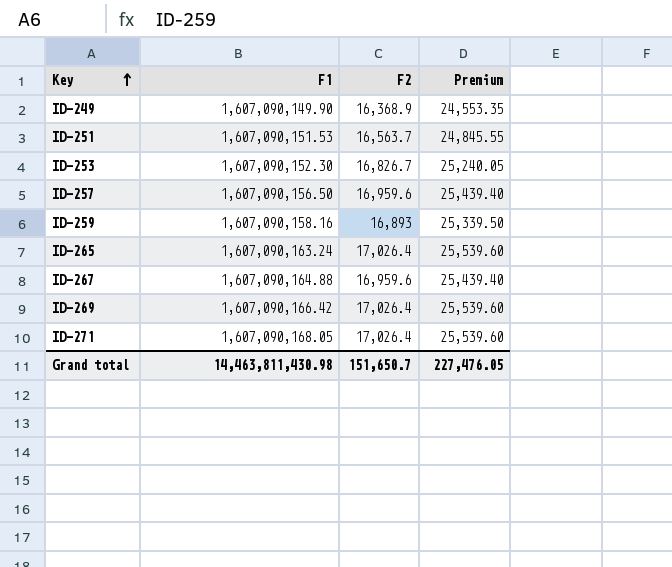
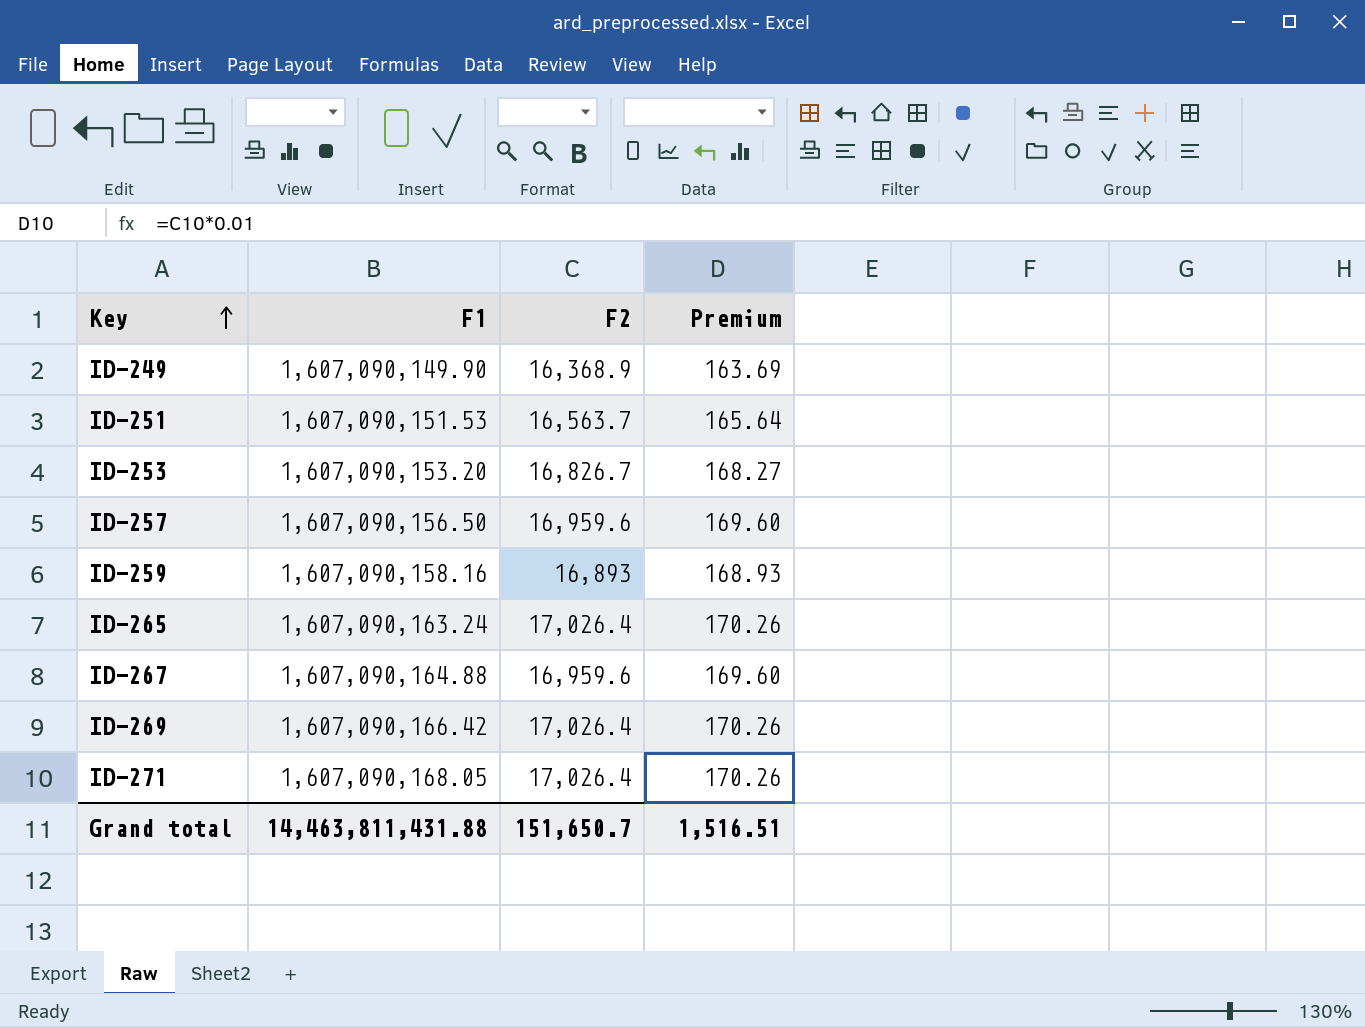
column Premium | formula: [F2] * 1.5 -> [F2] * 0.01
ID-253 | F1: 1,607,090,152.30 -> 1,607,090,153.20
Grand total | F1: 14,463,811,430.98 -> 14,463,811,431.88
Grand total | Premium: 227,476.05 -> 1,516.51

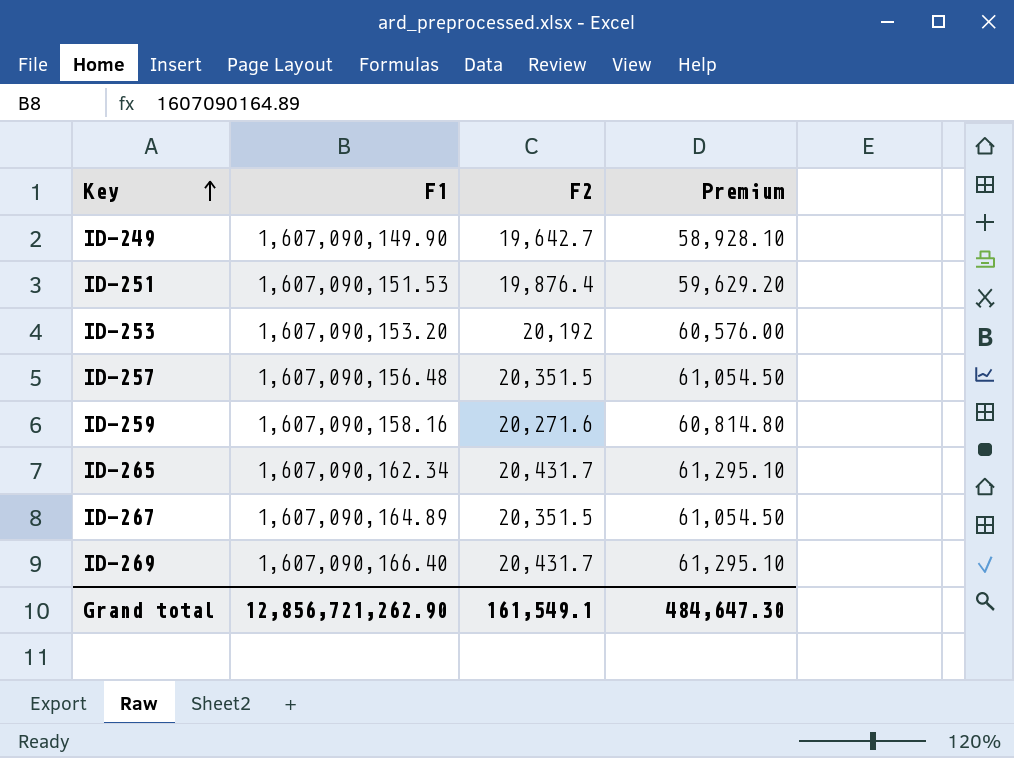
column Premium | formula: [F2] * 0.01 -> [F2] * 3
row ID-271: 1,607,090,168.05 | 17,026.4 | 170.26 -> none
ID-249 | F2: 16,368.9 -> 19,642.7
ID-251 | F2: 16,563.7 -> 19,876.4
ID-253 | F2: 16,826.7 -> 20,192
ID-257 | F1: 1,607,090,156.50 -> 1,607,090,156.48
ID-257 | F2: 16,959.6 -> 20,351.5
ID-259 | F2: 16,893 -> 20,271.6
ID-265 | F1: 1,607,090,163.24 -> 1,607,090,162.34
ID-265 | F2: 17,026.4 -> 20,431.7
ID-267 | F1: 1,607,090,164.88 -> 1,607,090,164.89
ID-267 | F2: 16,959.6 -> 20,351.5
ID-269 | F1: 1,607,090,166.42 -> 1,607,090,166.40
ID-269 | F2: 17,026.4 -> 20,431.7
Grand total | F1: 14,463,811,431.88 -> 12,856,721,262.90
Grand total | F2: 151,650.7 -> 161,549.1
Grand total | Premium: 1,516.51 -> 484,647.30

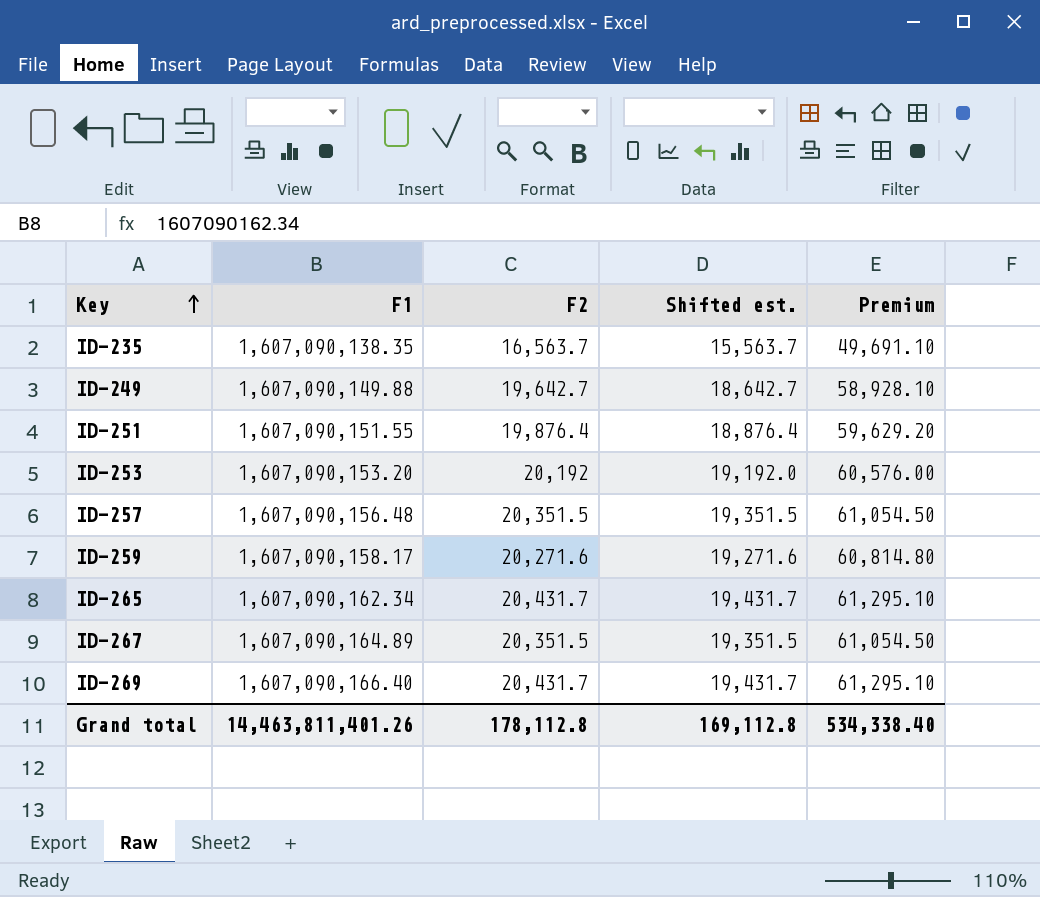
column Shifted est. | formula: none -> [F2] - 1000
row ID-235: none -> 1,607,090,138.35 | 16,563.7 | 15,563.7 | 49,691.10
ID-249 | F1: 1,607,090,149.90 -> 1,607,090,149.88
ID-251 | F1: 1,607,090,151.53 -> 1,607,090,151.55
ID-259 | F1: 1,607,090,158.16 -> 1,607,090,158.17
Grand total | F1: 12,856,721,262.90 -> 14,463,811,401.26
Grand total | F2: 161,549.1 -> 178,112.8
Grand total | Premium: 484,647.30 -> 534,338.40

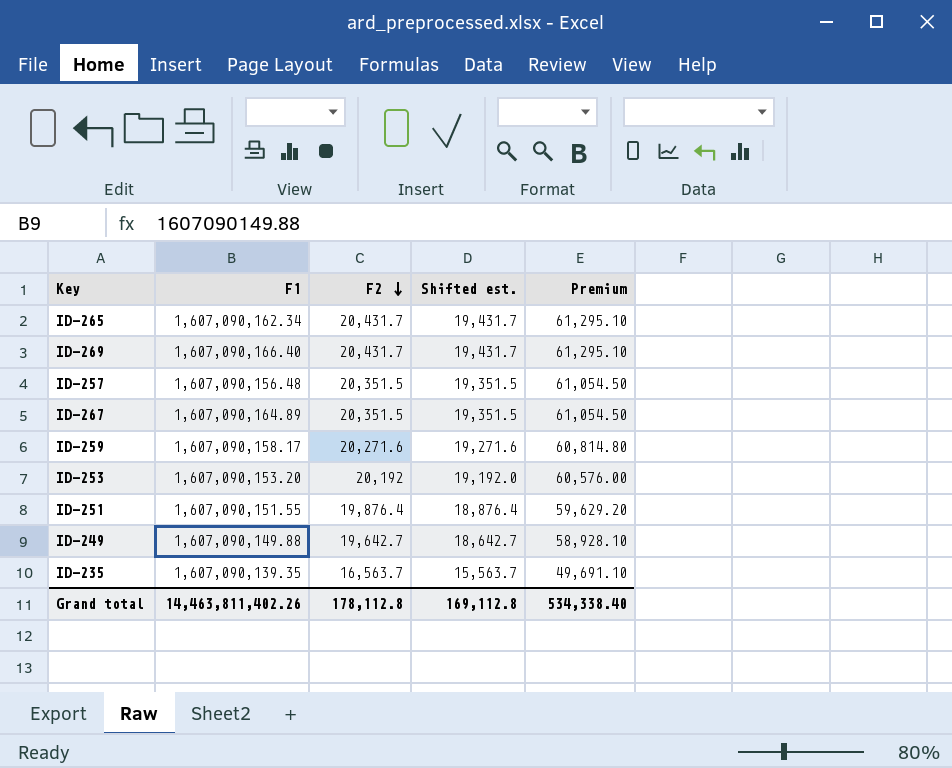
row order: Key ascending -> F2 descending
ID-235 | F1: 1,607,090,138.35 -> 1,607,090,139.35
Grand total | F1: 14,463,811,401.26 -> 14,463,811,402.26

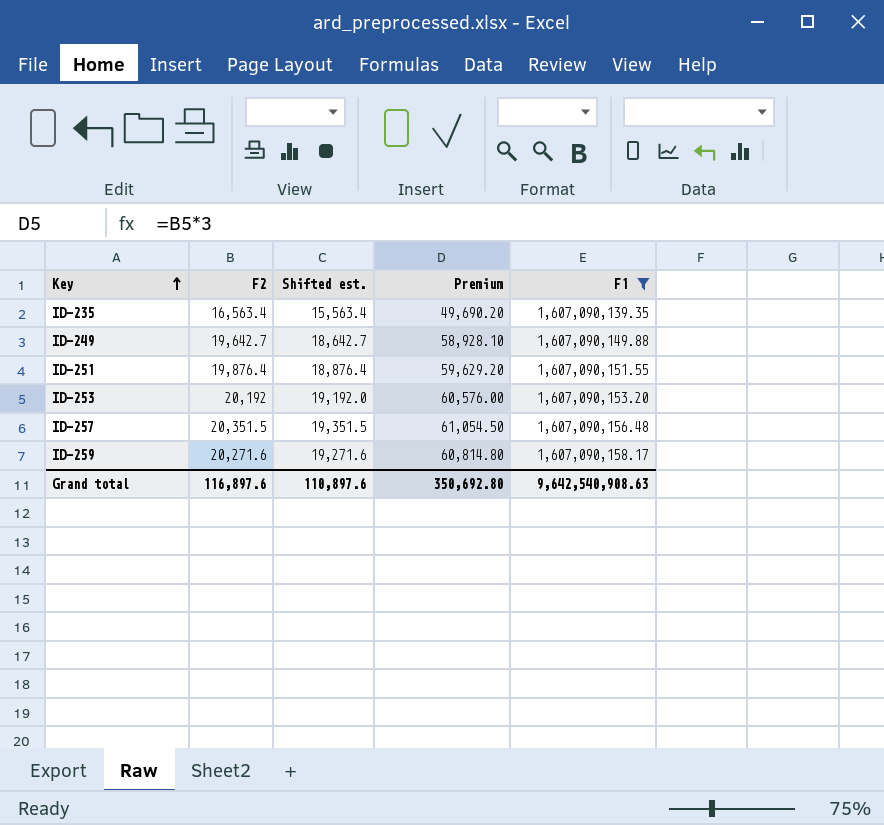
filter: none -> F1 <= 1,607,090,158.17
row order: F2 descending -> Key ascending
column F1 | position: 2 -> 5
ID-235 | F2: 16,563.7 -> 16,563.4
ID-235 | Shifted est.: 15,563.7 -> 15,563.4
ID-235 | Premium: 49,691.10 -> 49,690.20
Grand total | F2: 178,112.8 -> 116,897.6
Grand total | Shifted est.: 169,112.8 -> 110,897.6
Grand total | Premium: 534,338.40 -> 350,692.80
Grand total | F1: 14,463,811,402.26 -> 9,642,540,908.63

